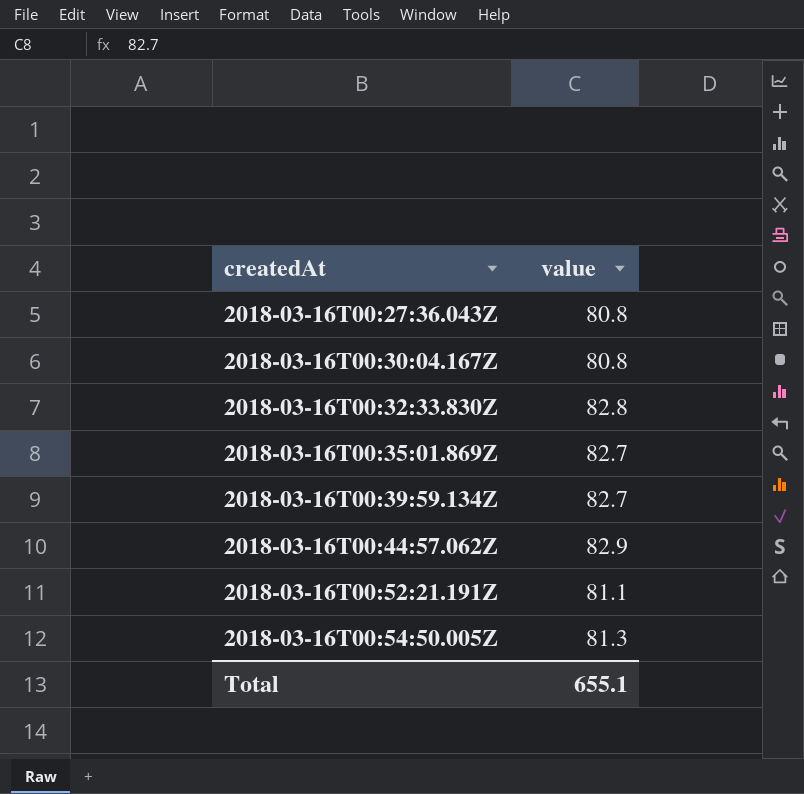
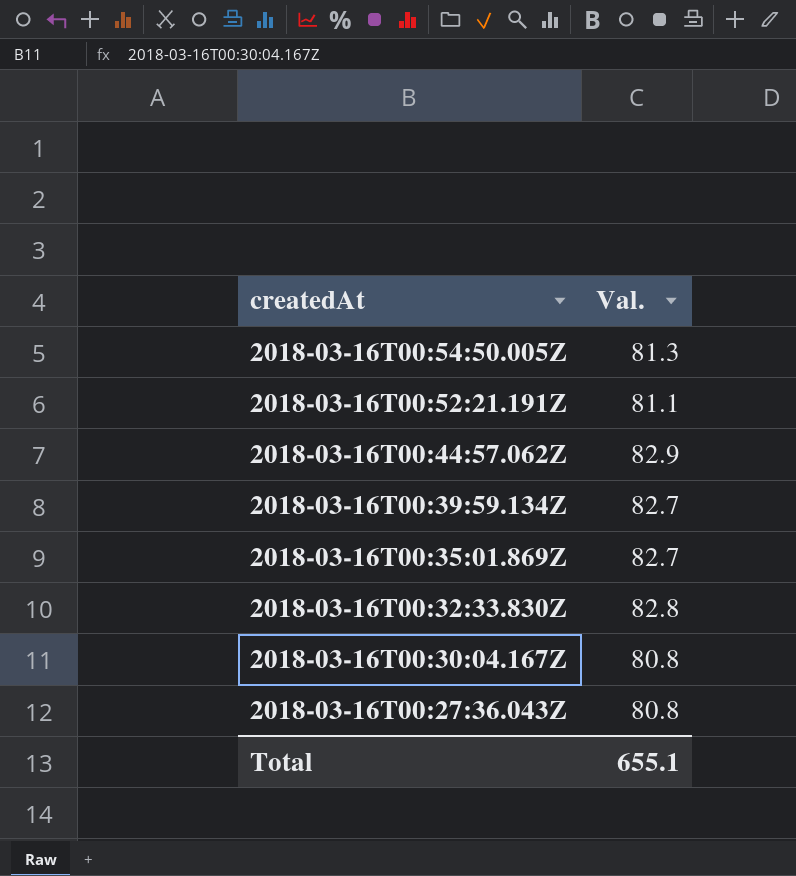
row order: createdAt ascending -> createdAt descending
column name: value -> Val.

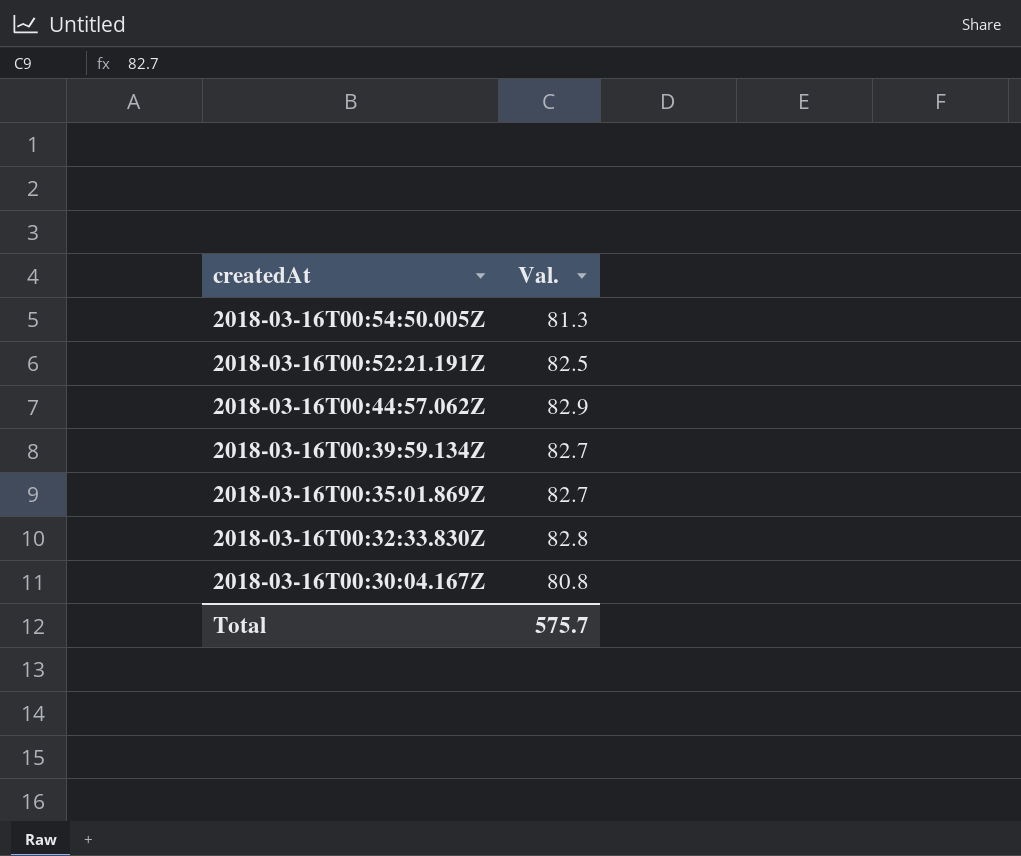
row 2018-03-16T00:27:36.043Z: 80.8 -> none
2018-03-16T00:52:21.191Z | Val.: 81.1 -> 82.5
Total | Val.: 655.1 -> 575.7

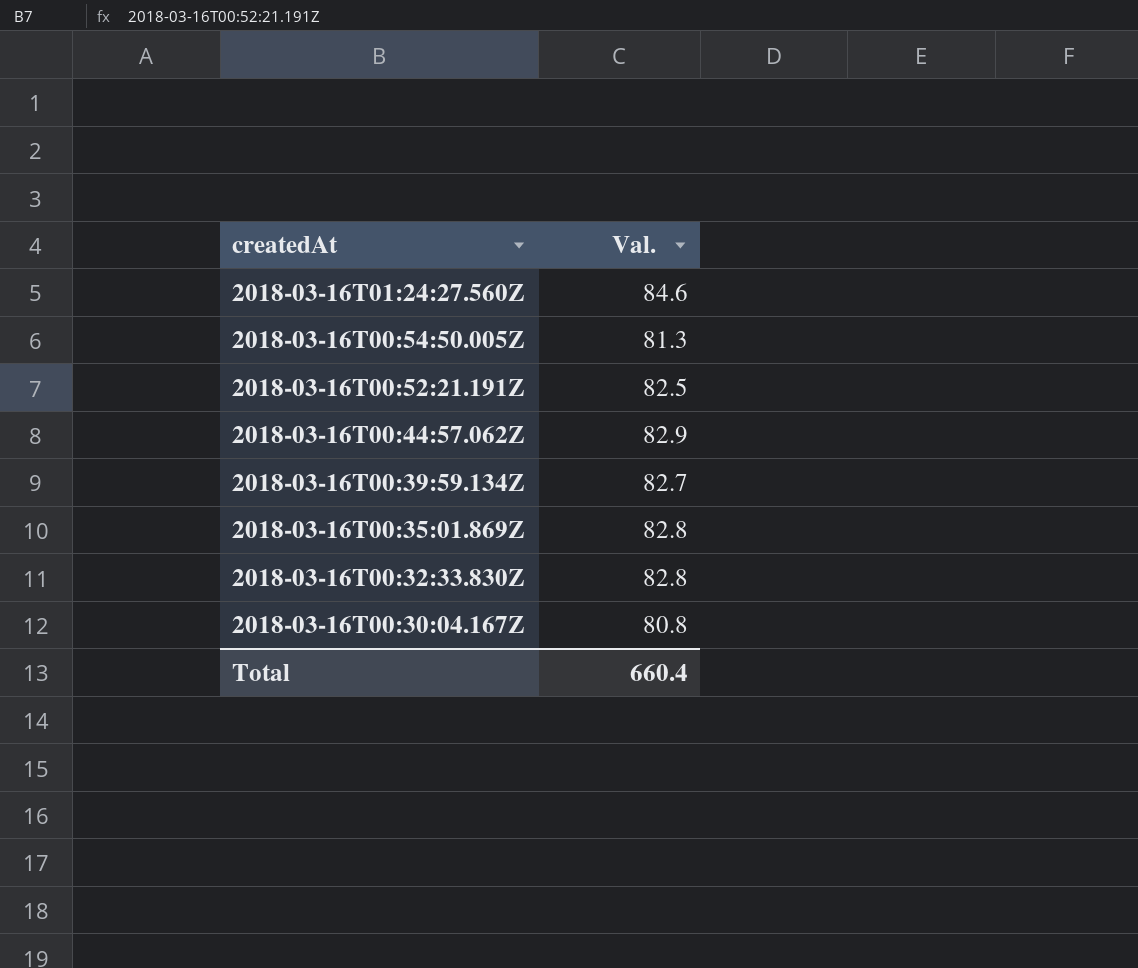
row 2018-03-16T01:24:27.560Z: none -> 84.6
2018-03-16T00:35:01.869Z | Val.: 82.7 -> 82.8
Total | Val.: 575.7 -> 660.4

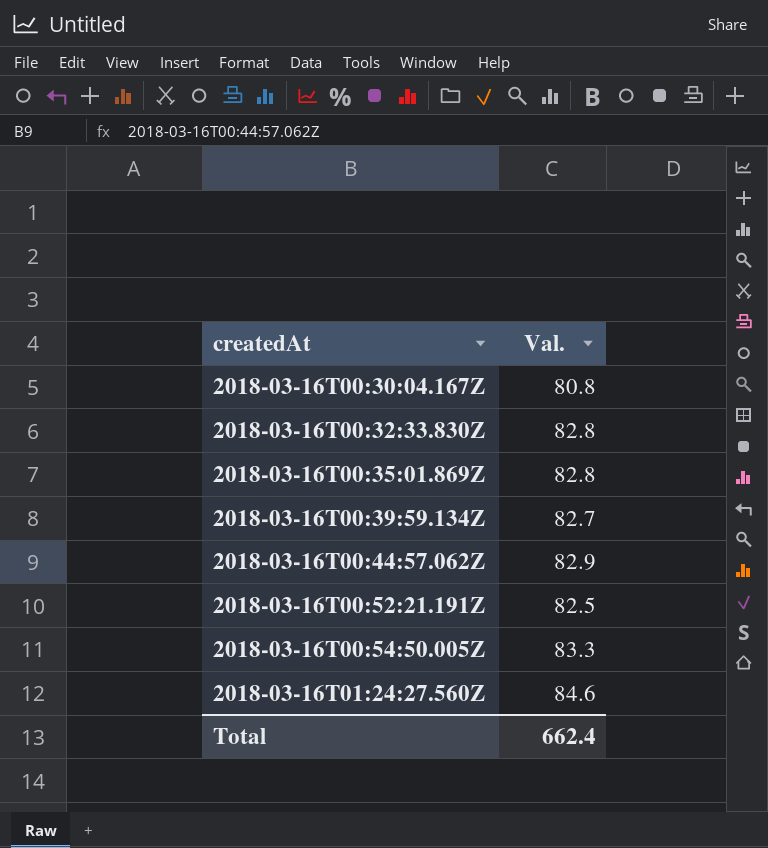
row order: createdAt descending -> createdAt ascending
2018-03-16T00:54:50.005Z | Val.: 81.3 -> 83.3
Total | Val.: 660.4 -> 662.4

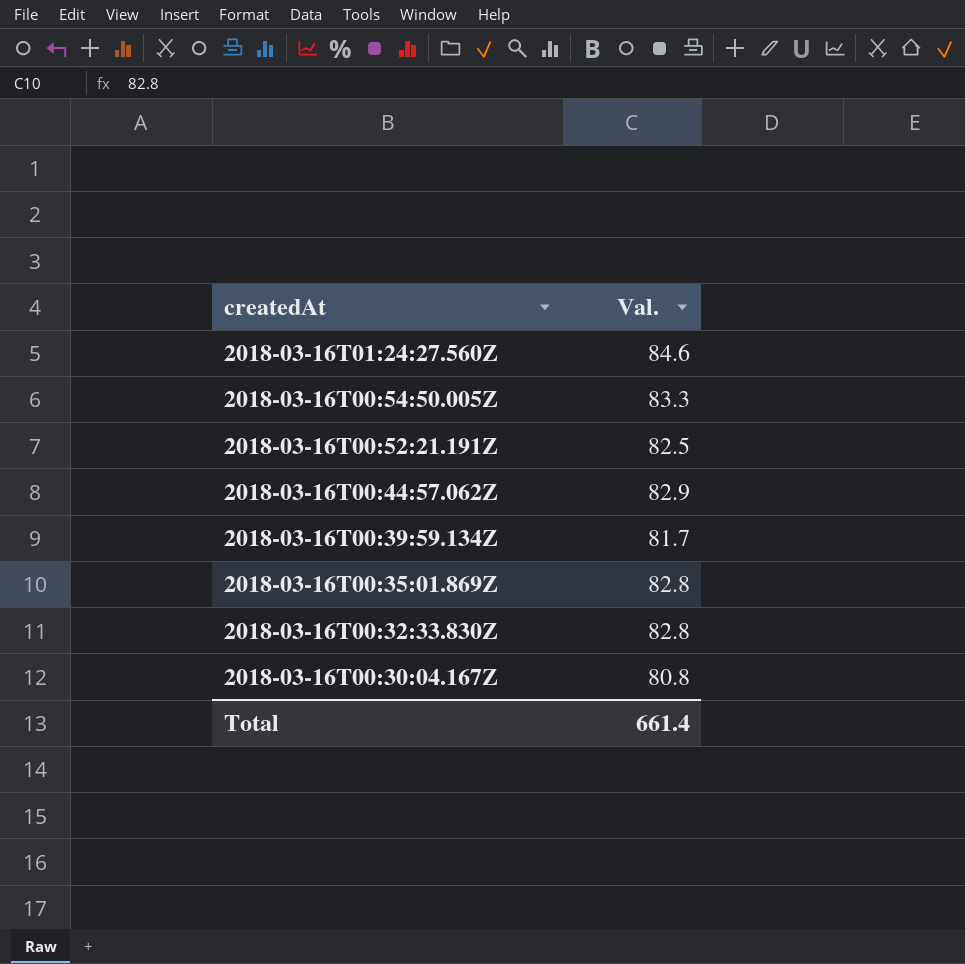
row order: createdAt ascending -> createdAt descending
2018-03-16T00:39:59.134Z | Val.: 82.7 -> 81.7
Total | Val.: 662.4 -> 661.4

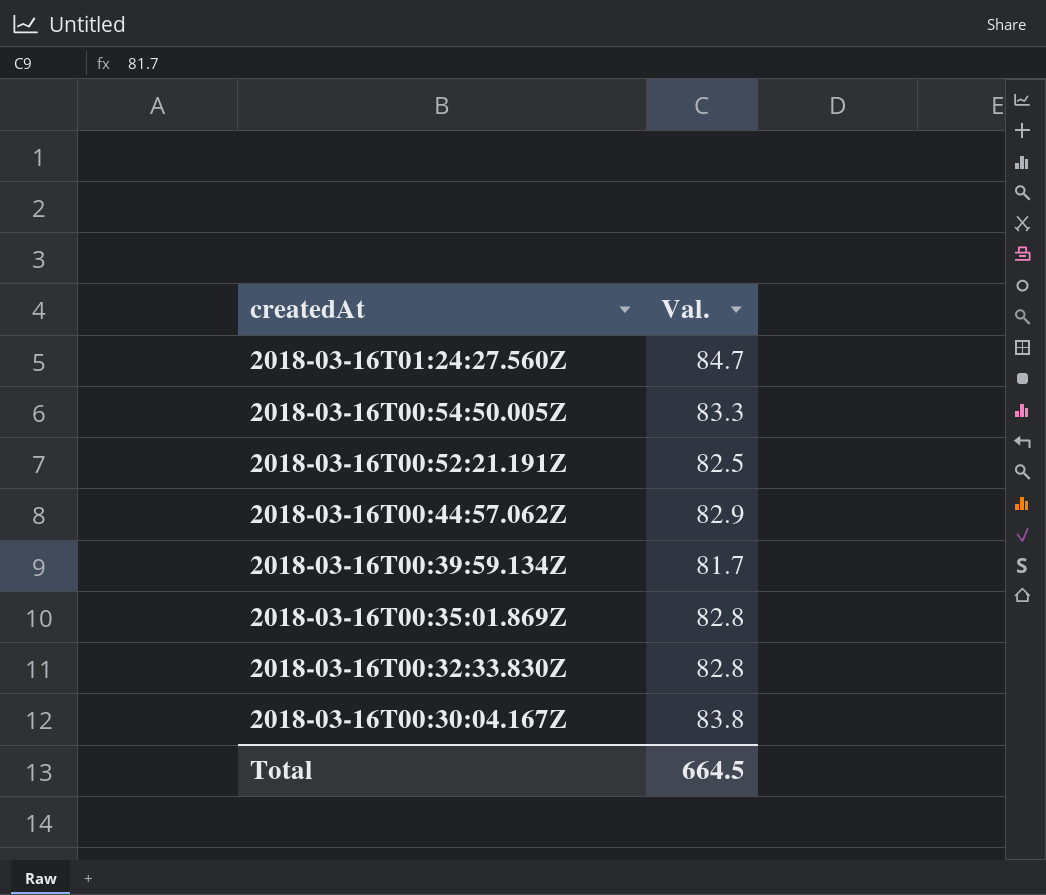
2018-03-16T01:24:27.560Z | Val.: 84.6 -> 84.7
2018-03-16T00:30:04.167Z | Val.: 80.8 -> 83.8
Total | Val.: 661.4 -> 664.5

